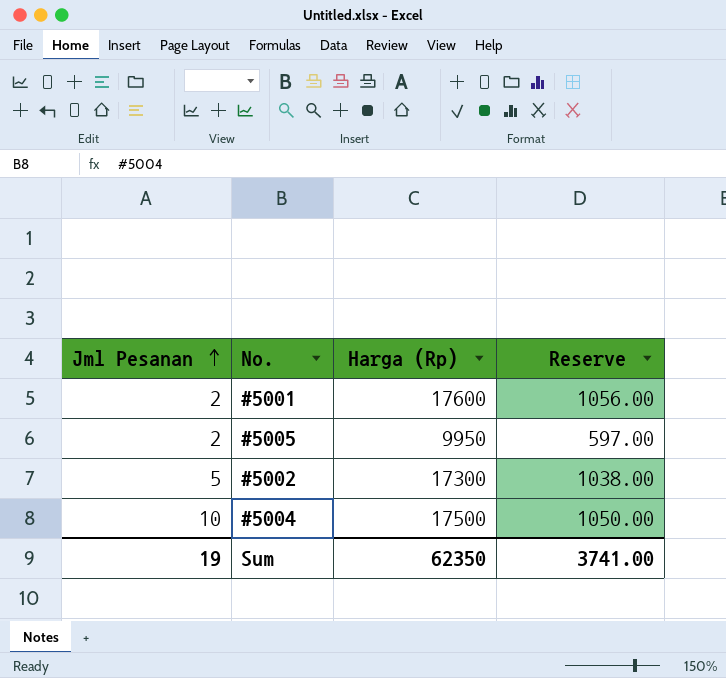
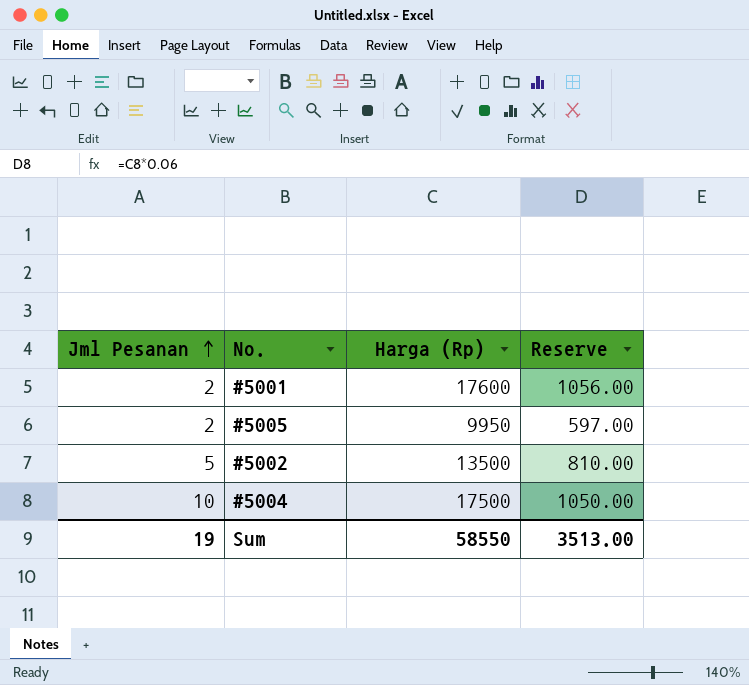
#5002 | Harga (Rp): 17300 -> 13500
#5002 | Reserve: 1038.00 -> 810.00
Sum | Harga (Rp): 62350 -> 58550
Sum | Reserve: 3741.00 -> 3513.00

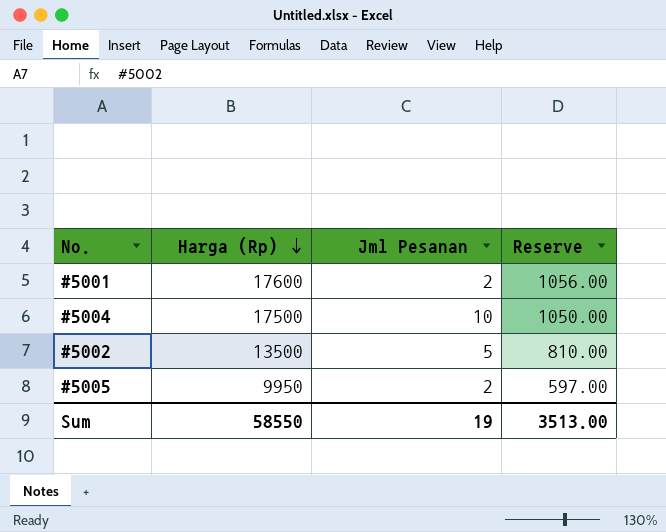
row order: Jml Pesanan ascending -> Harga (Rp) descending
column Jml Pesanan | position: 1 -> 3

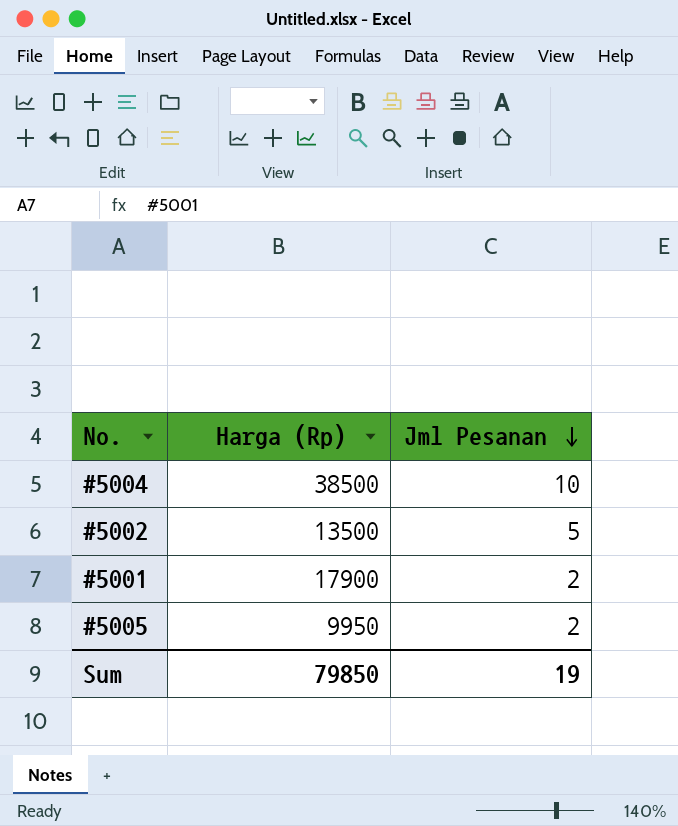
row order: Harga (Rp) descending -> Jml Pesanan descending
column Reserve | formula: [Harga (Rp)] * 0.06 -> none
#5004 | Harga (Rp): 17500 -> 38500
#5001 | Harga (Rp): 17600 -> 17900
Sum | Harga (Rp): 58550 -> 79850

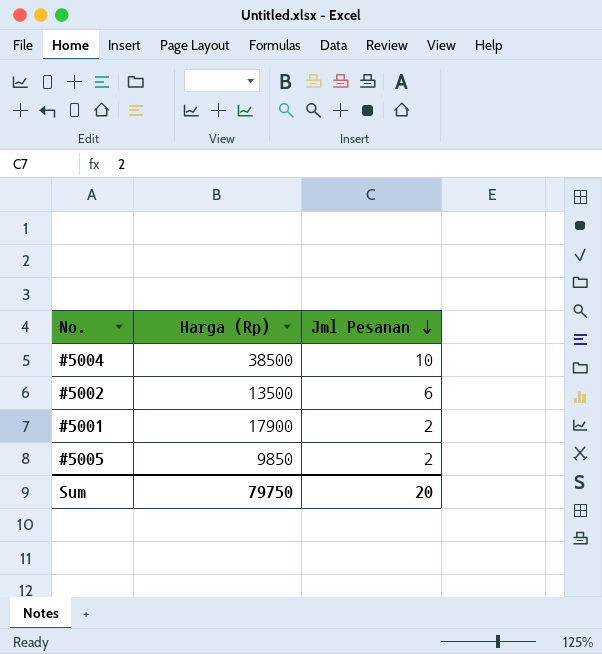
#5002 | Jml Pesanan: 5 -> 6
#5005 | Harga (Rp): 9950 -> 9850
Sum | Harga (Rp): 79850 -> 79750
Sum | Jml Pesanan: 19 -> 20

